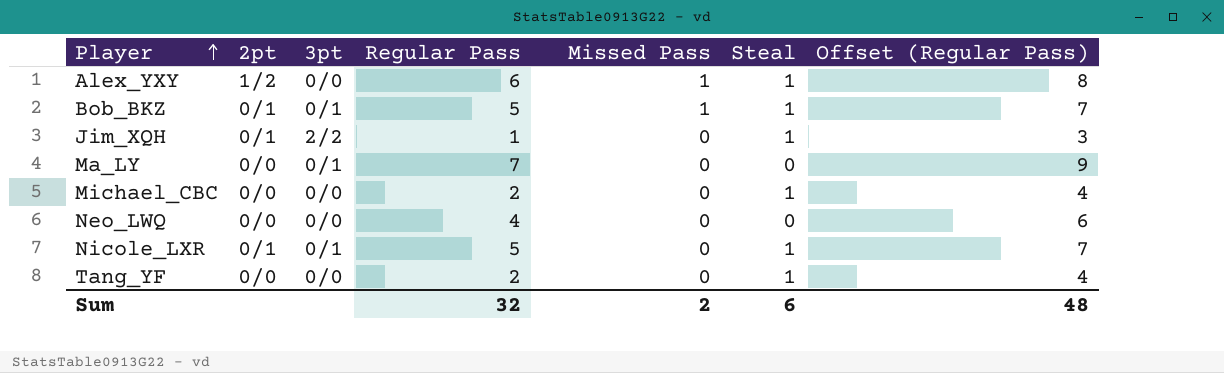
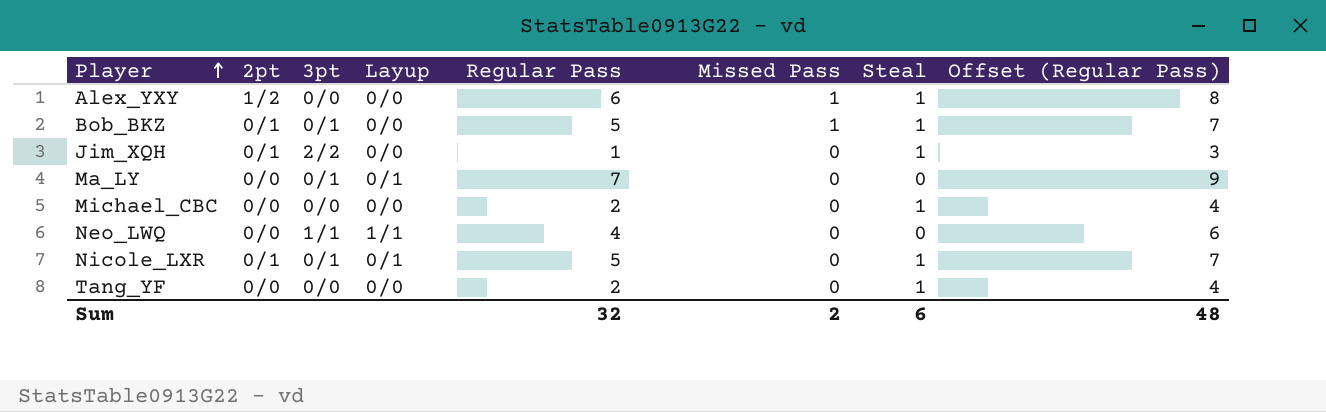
column Layup | position: none -> 4
Neo_LWQ | 3pt: 0/0 -> 1/1

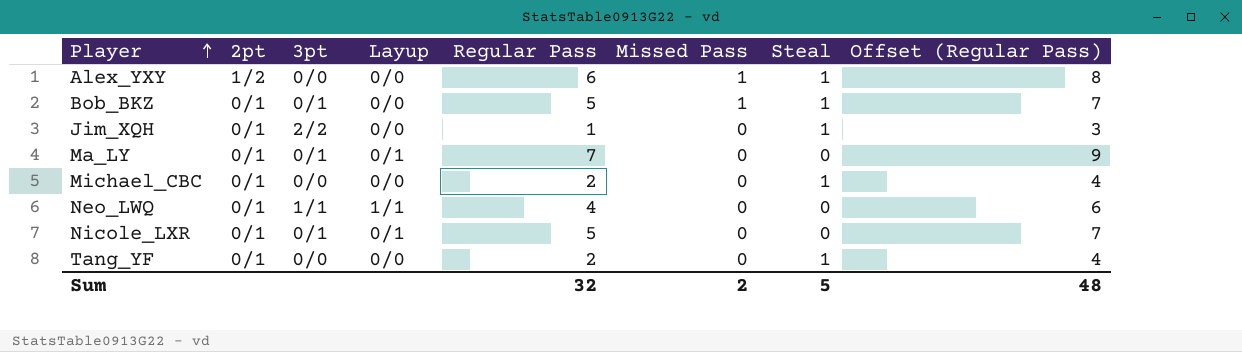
Ma_LY | 2pt: 0/0 -> 0/1
Michael_CBC | 2pt: 0/0 -> 0/1
Neo_LWQ | 2pt: 0/0 -> 0/1
Nicole_LXR | Steal: 1 -> 0
Tang_YF | 2pt: 0/0 -> 0/1
Sum | Steal: 6 -> 5

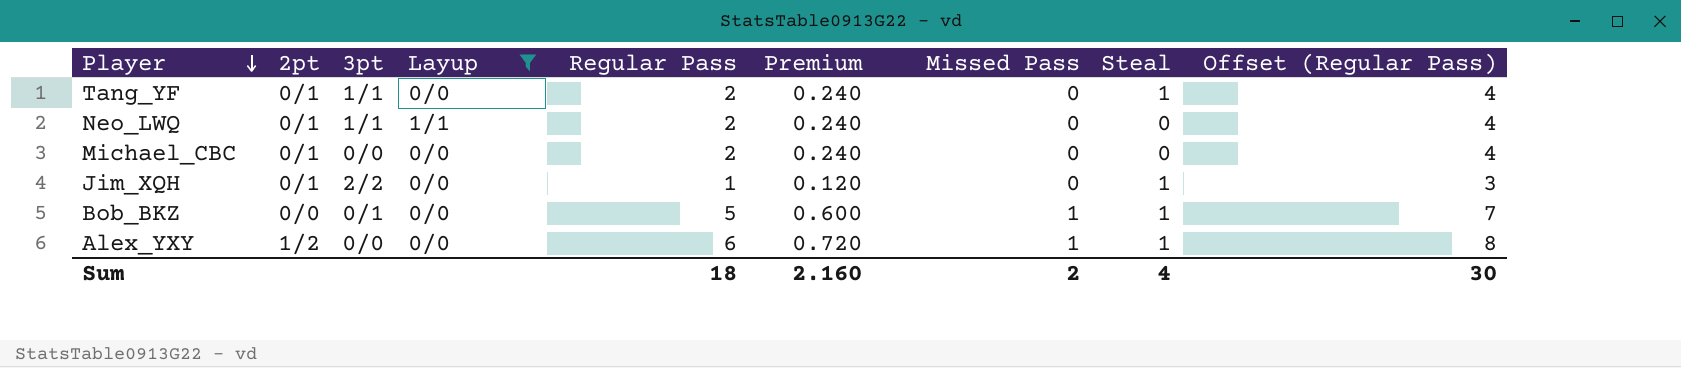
filter: none -> Layup != 0/1
row order: Player ascending -> Player descending
column Premium | formula: none -> [Regular Pass] * 0.12
Tang_YF | 3pt: 0/0 -> 1/1
Neo_LWQ | Regular Pass: 4 -> 2
Neo_LWQ | Offset (Regular Pass): 6 -> 4
Michael_CBC | Steal: 1 -> 0
Bob_BKZ | 2pt: 0/1 -> 0/0
Sum | Regular Pass: 32 -> 18
Sum | Steal: 5 -> 4
Sum | Offset (Regular Pass): 48 -> 30

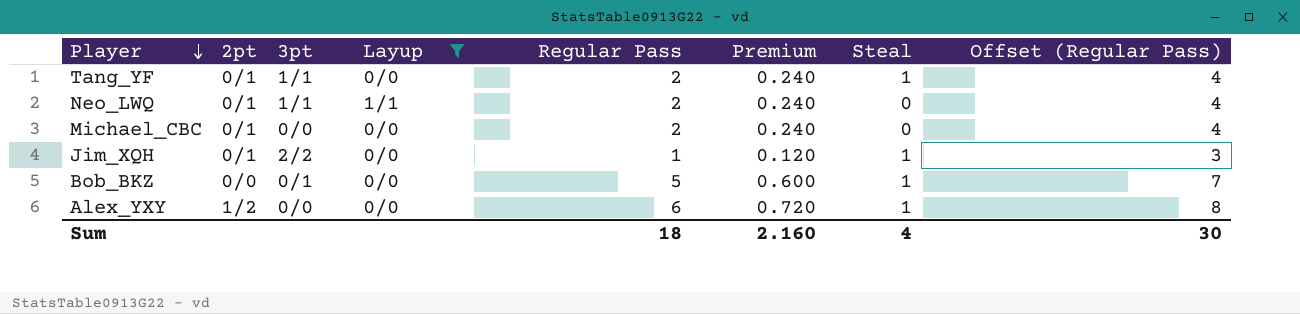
column Missed Pass | position: 7 -> none

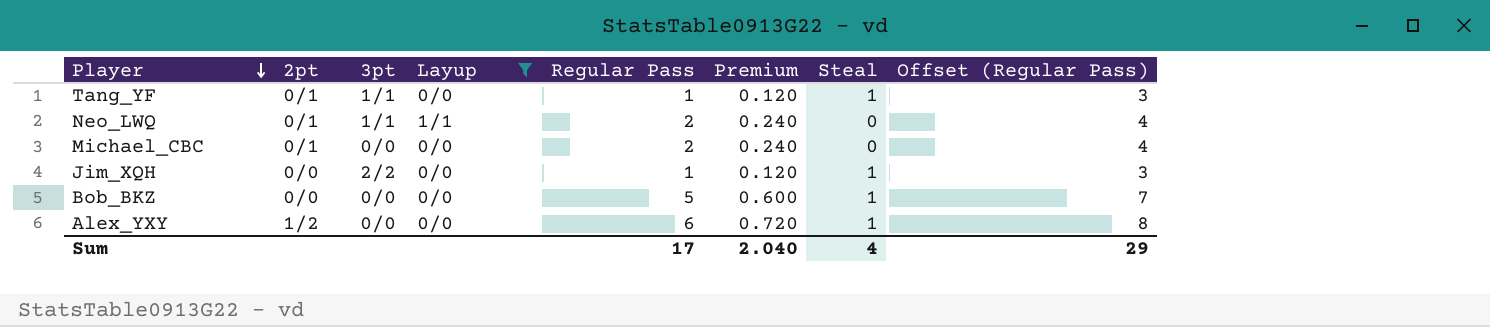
Tang_YF | Regular Pass: 2 -> 1
Tang_YF | Premium: 0.240 -> 0.120
Tang_YF | Offset (Regular Pass): 4 -> 3
Jim_XQH | 2pt: 0/1 -> 0/0
Bob_BKZ | 3pt: 0/1 -> 0/0
Sum | Regular Pass: 18 -> 17
Sum | Premium: 2.160 -> 2.040
Sum | Offset (Regular Pass): 30 -> 29

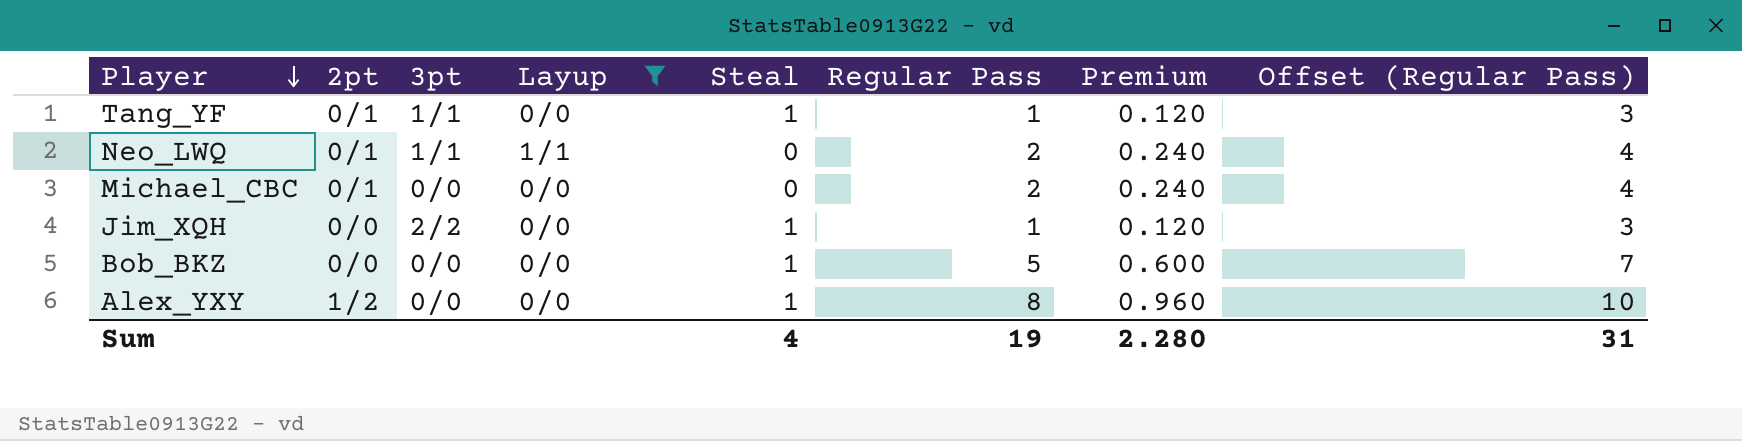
column Steal | position: 7 -> 5
Alex_YXY | Regular Pass: 6 -> 8
Alex_YXY | Premium: 0.720 -> 0.960
Alex_YXY | Offset (Regular Pass): 8 -> 10
Sum | Regular Pass: 17 -> 19
Sum | Premium: 2.040 -> 2.280
Sum | Offset (Regular Pass): 29 -> 31

